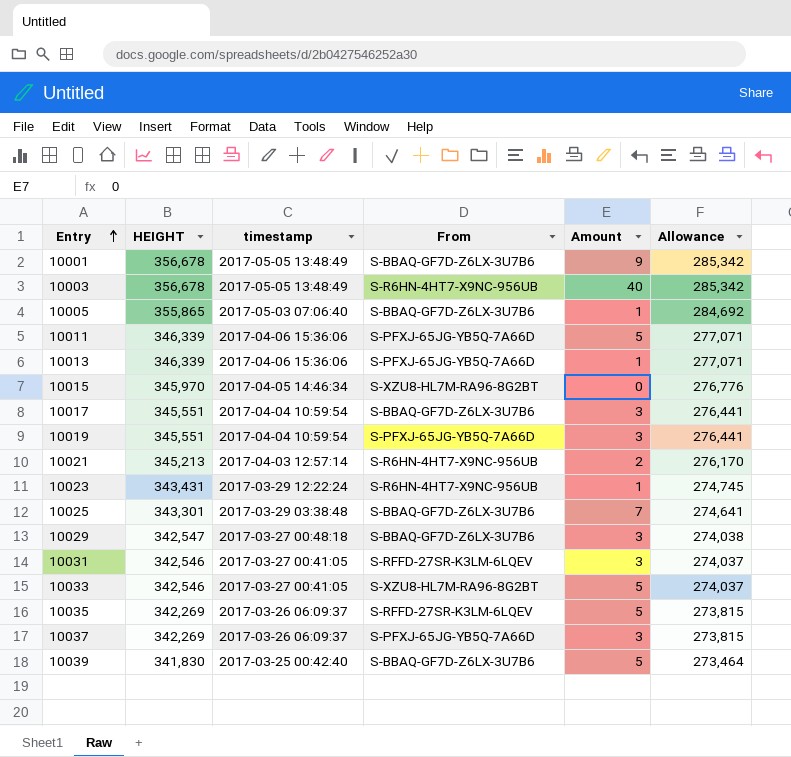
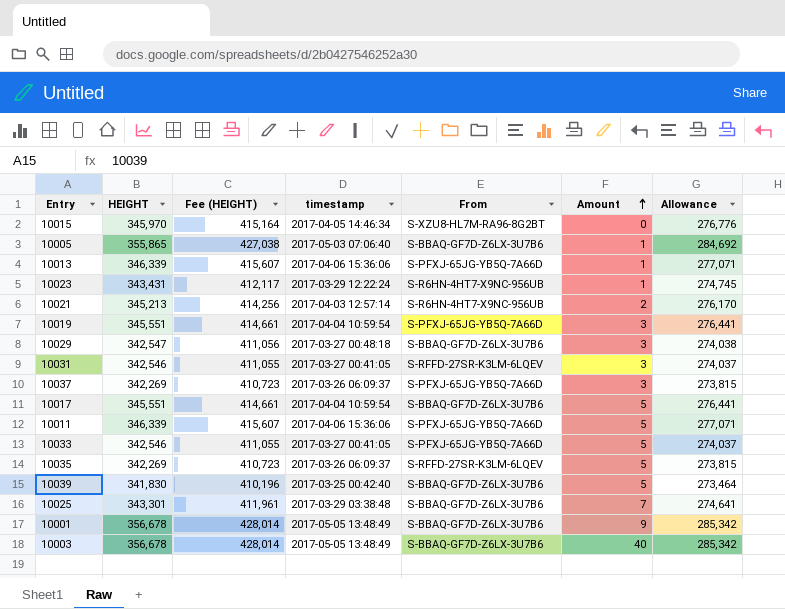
row order: Entry ascending -> Amount ascending
column Fee (HEIGHT) | formula: none -> [HEIGHT] * 1.2
10017 | Amount: 3 -> 5
10033 | From: S-XZU8-HL7M-RA96-8G2BT -> S-PFXJ-65JG-YB5Q-7A66D
10003 | From: S-R6HN-4HT7-X9NC-956UB -> S-BBAQ-GF7D-Z6LX-3U7B6

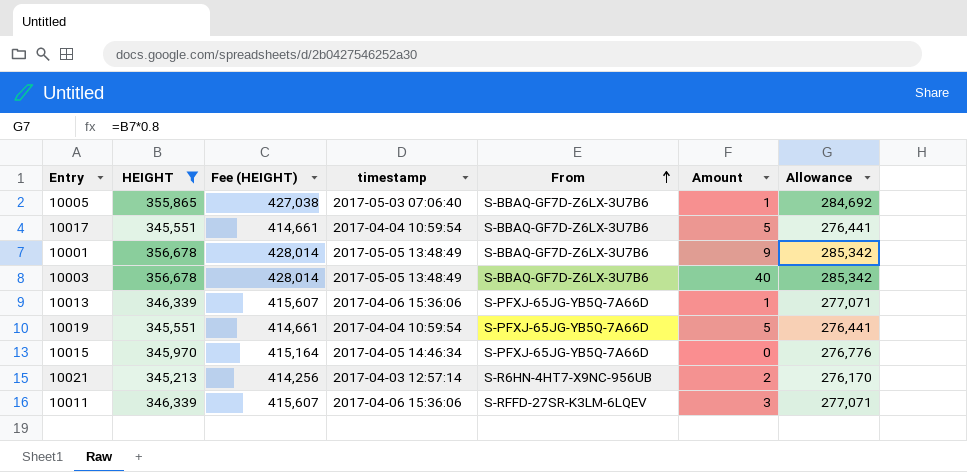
filter: none -> HEIGHT >= 345,213
row order: Amount ascending -> From ascending
10019 | Amount: 3 -> 5
10015 | From: S-XZU8-HL7M-RA96-8G2BT -> S-PFXJ-65JG-YB5Q-7A66D
10011 | From: S-PFXJ-65JG-YB5Q-7A66D -> S-RFFD-27SR-K3LM-6LQEV
10011 | Amount: 5 -> 3

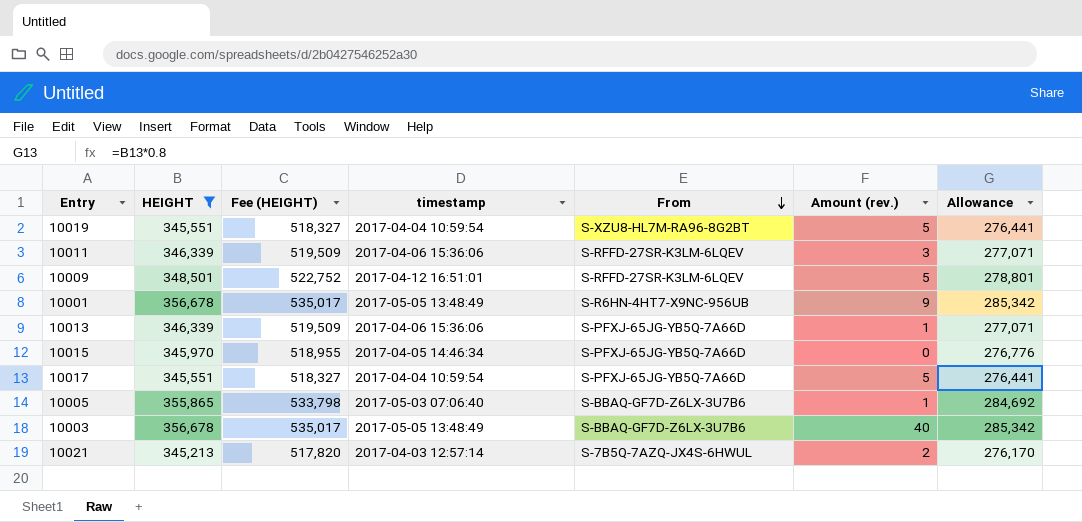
row order: From ascending -> From descending
column Fee (HEIGHT) | formula: [HEIGHT] * 1.2 -> [HEIGHT] * 1.5
column name: Amount -> Amount (rev.)
10019 | From: S-PFXJ-65JG-YB5Q-7A66D -> S-XZU8-HL7M-RA96-8G2BT
row 10009: none -> 348,501 | 522,752 | 2017-04-12 16:51:01 | S-RFFD-27SR-K3LM-6LQEV | 5 | 278,801
10001 | From: S-BBAQ-GF7D-Z6LX-3U7B6 -> S-R6HN-4HT7-X9NC-956UB
10017 | From: S-BBAQ-GF7D-Z6LX-3U7B6 -> S-PFXJ-65JG-YB5Q-7A66D
10021 | From: S-R6HN-4HT7-X9NC-956UB -> S-7B5Q-7AZQ-JX4S-6HWUL

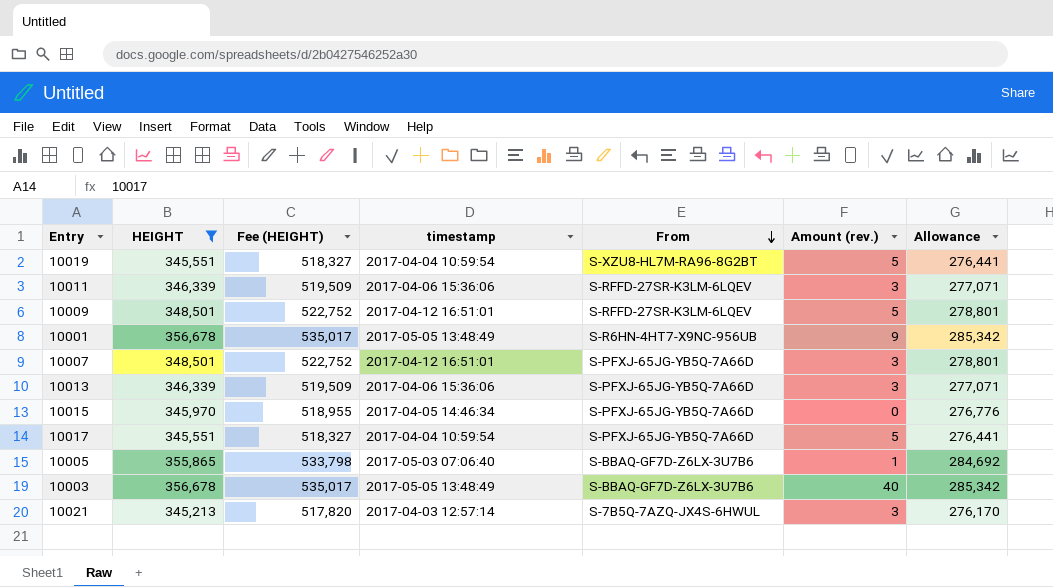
row 10007: none -> 348,501 | 522,752 | 2017-04-12 16:51:01 | S-PFXJ-65JG-YB5Q-7A66D | 3 | 278,801
10013 | Amount (rev.): 1 -> 3
10021 | Amount (rev.): 2 -> 3

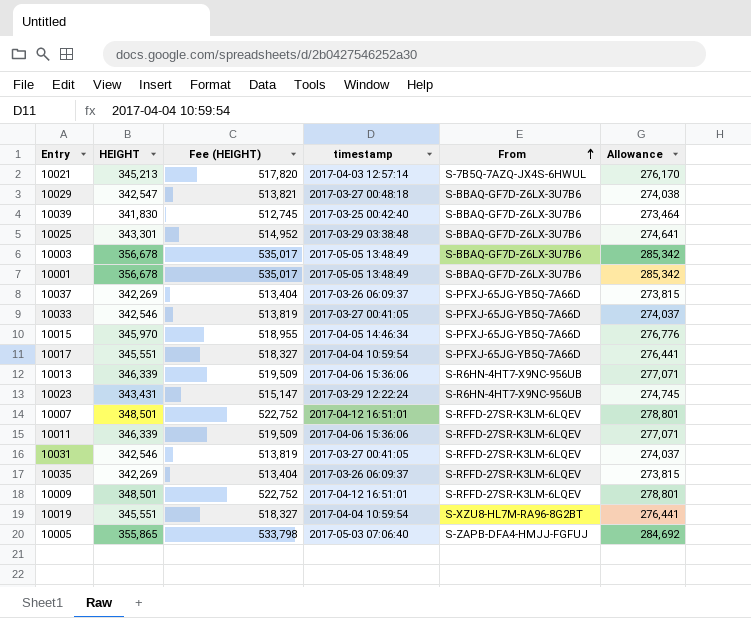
filter: HEIGHT >= 345,213 -> none
row order: From descending -> From ascending
column Amount (rev.) | position: 6 -> none
10001 | From: S-R6HN-4HT7-X9NC-956UB -> S-BBAQ-GF7D-Z6LX-3U7B6
10013 | From: S-PFXJ-65JG-YB5Q-7A66D -> S-R6HN-4HT7-X9NC-956UB
10007 | From: S-PFXJ-65JG-YB5Q-7A66D -> S-RFFD-27SR-K3LM-6LQEV
10005 | From: S-BBAQ-GF7D-Z6LX-3U7B6 -> S-ZAPB-DFA4-HMJJ-FGFUJ

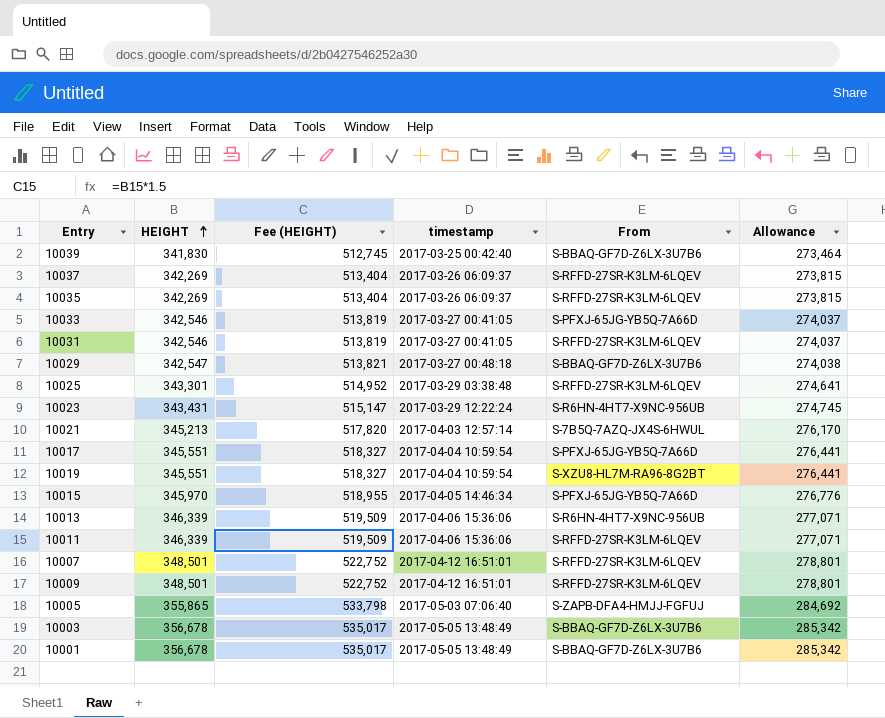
row order: From ascending -> HEIGHT ascending
10037 | From: S-PFXJ-65JG-YB5Q-7A66D -> S-RFFD-27SR-K3LM-6LQEV
10025 | From: S-BBAQ-GF7D-Z6LX-3U7B6 -> S-RFFD-27SR-K3LM-6LQEV

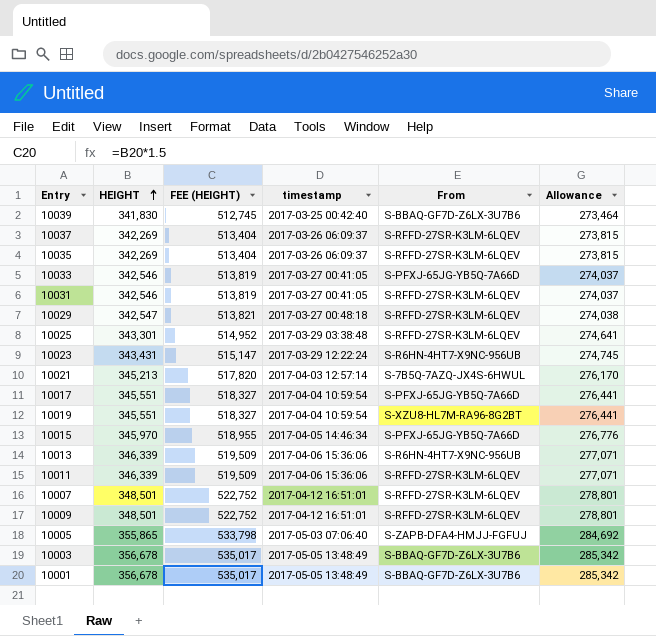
column name: Fee (HEIGHT) -> FEE (HEIGHT)
10029 | From: S-BBAQ-GF7D-Z6LX-3U7B6 -> S-RFFD-27SR-K3LM-6LQEV

